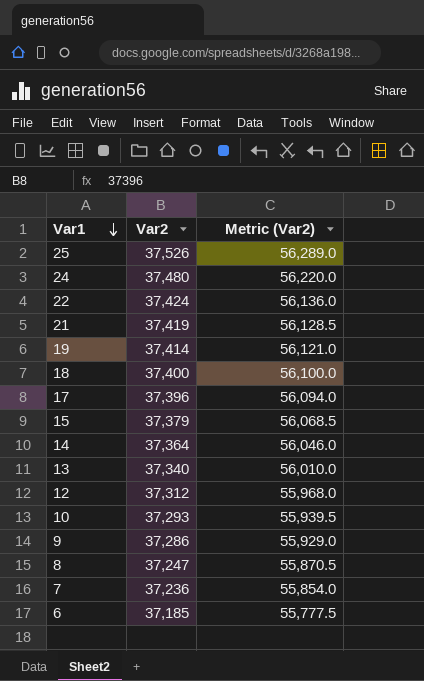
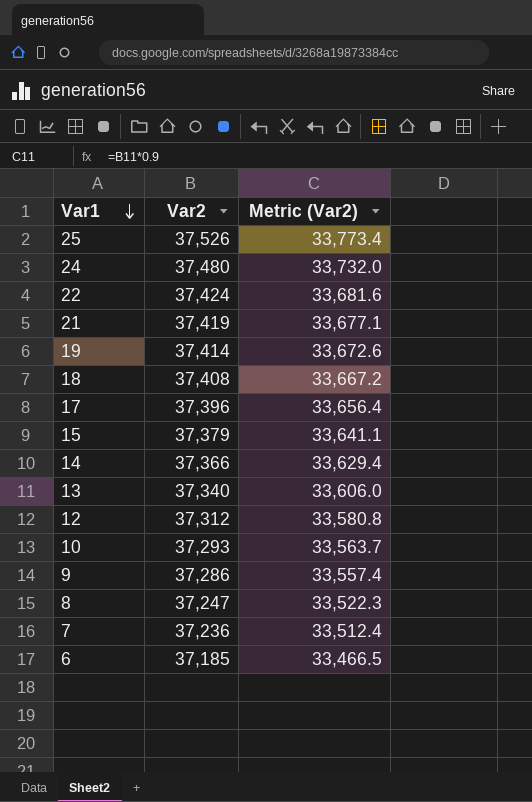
column Metric (Var2) | formula: [Var2] * 1.5 -> [Var2] * 0.9
18 | Var2: 37,400 -> 37,408
14 | Var2: 37,364 -> 37,366

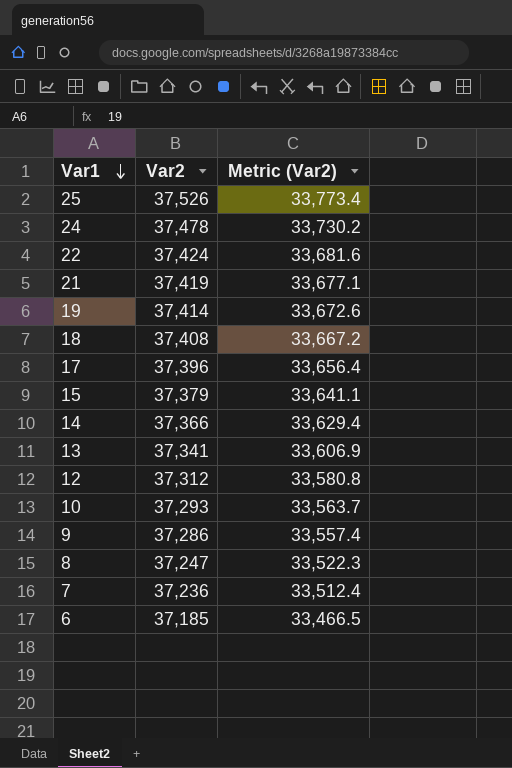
24 | Var2: 37,480 -> 37,478
24 | Metric (Var2): 33,732.0 -> 33,730.2
13 | Var2: 37,340 -> 37,341
13 | Metric (Var2): 33,606.0 -> 33,606.9

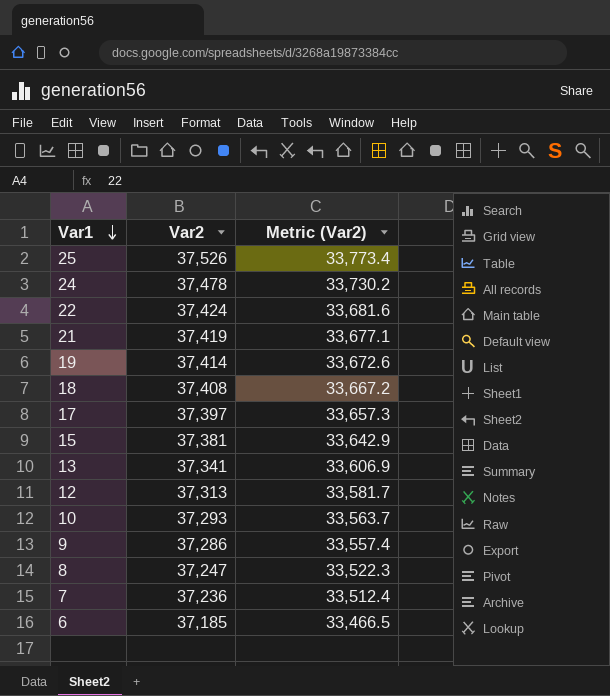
row 14: 37,366 | 33,629.4 -> none
17 | Var2: 37,396 -> 37,397
17 | Metric (Var2): 33,656.4 -> 33,657.3
15 | Var2: 37,379 -> 37,381
15 | Metric (Var2): 33,641.1 -> 33,642.9
12 | Var2: 37,312 -> 37,313
12 | Metric (Var2): 33,580.8 -> 33,581.7

